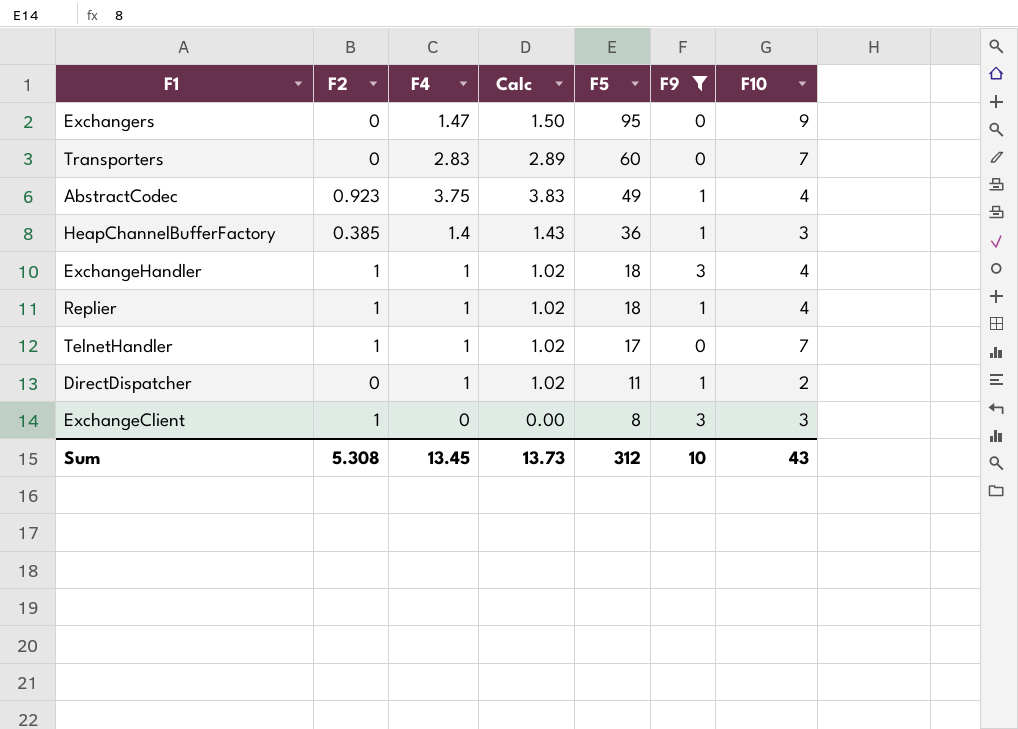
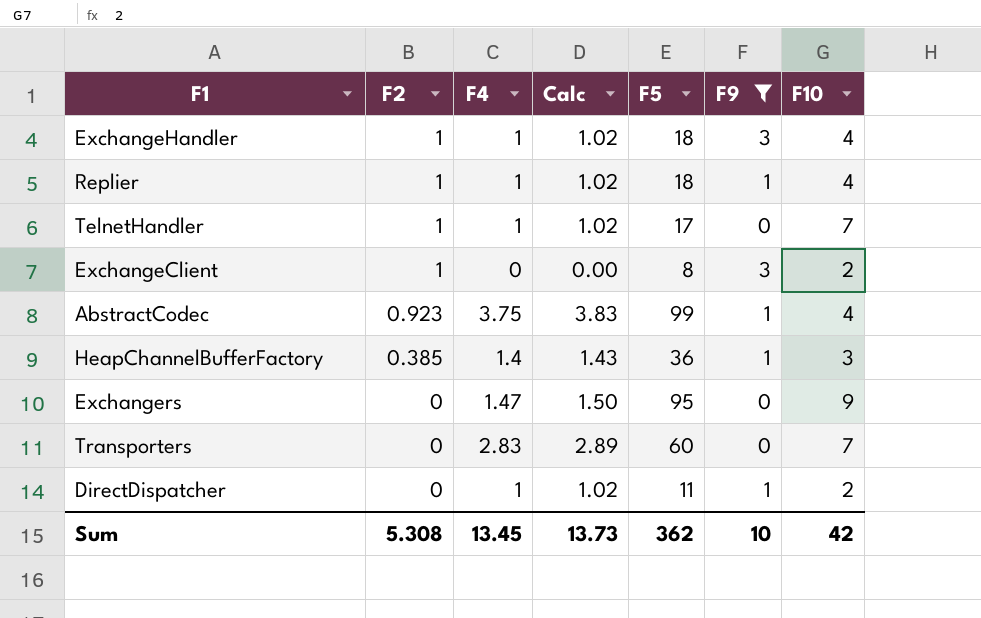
row order: F5 descending -> F2 descending
ExchangeClient | F10: 3 -> 2
AbstractCodec | F5: 49 -> 99
Sum | F5: 312 -> 362
Sum | F10: 43 -> 42

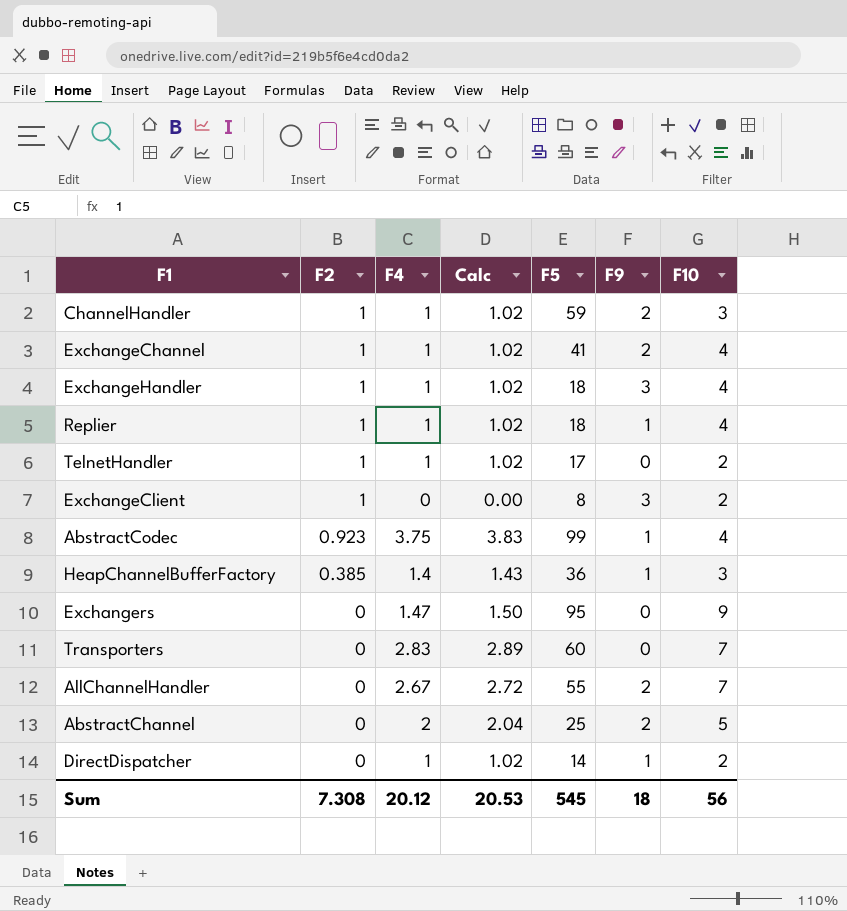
filter: F9 != 2 -> none
TelnetHandler | F10: 7 -> 2
DirectDispatcher | F5: 11 -> 14
Sum | F2: 5.308 -> 7.308
Sum | F4: 13.45 -> 20.12
Sum | Calc: 13.73 -> 20.53
Sum | F5: 362 -> 545
Sum | F9: 10 -> 18
Sum | F10: 42 -> 56

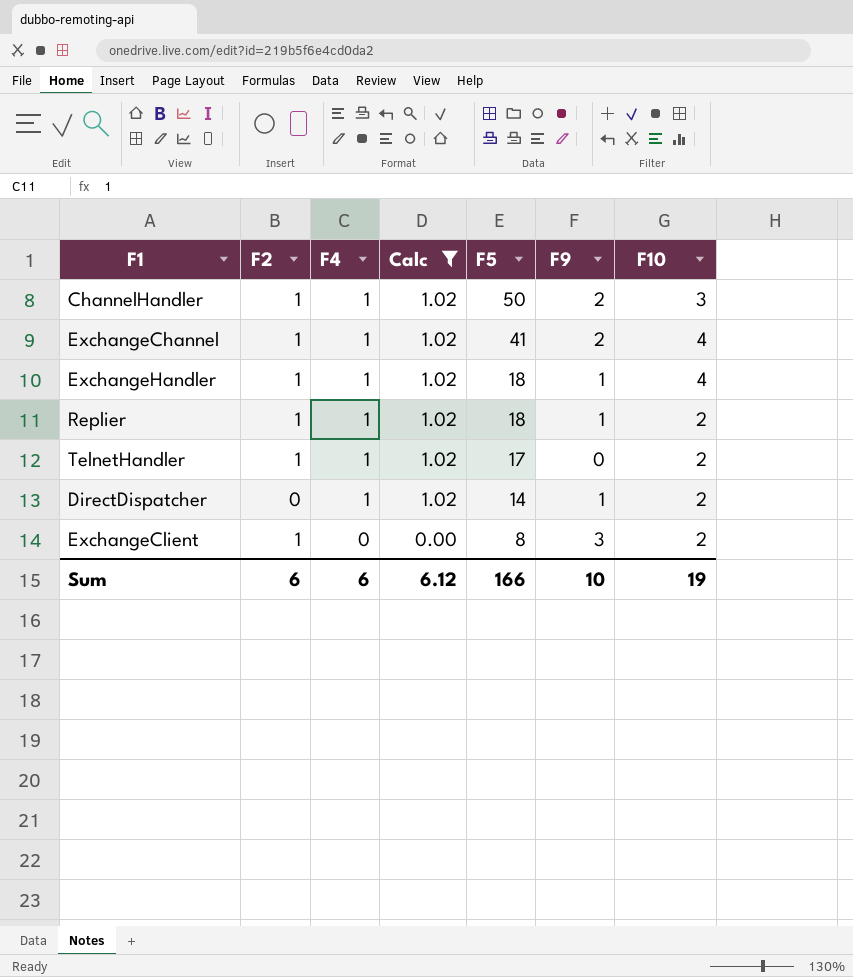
filter: none -> Calc <= 1.02
row order: F2 descending -> F4 descending
ChannelHandler | F5: 59 -> 50
ExchangeHandler | F9: 3 -> 1
Replier | F10: 4 -> 2
Sum | F2: 7.308 -> 6
Sum | F4: 20.12 -> 6
Sum | Calc: 20.53 -> 6.12
Sum | F5: 545 -> 166
Sum | F9: 18 -> 10
Sum | F10: 56 -> 19

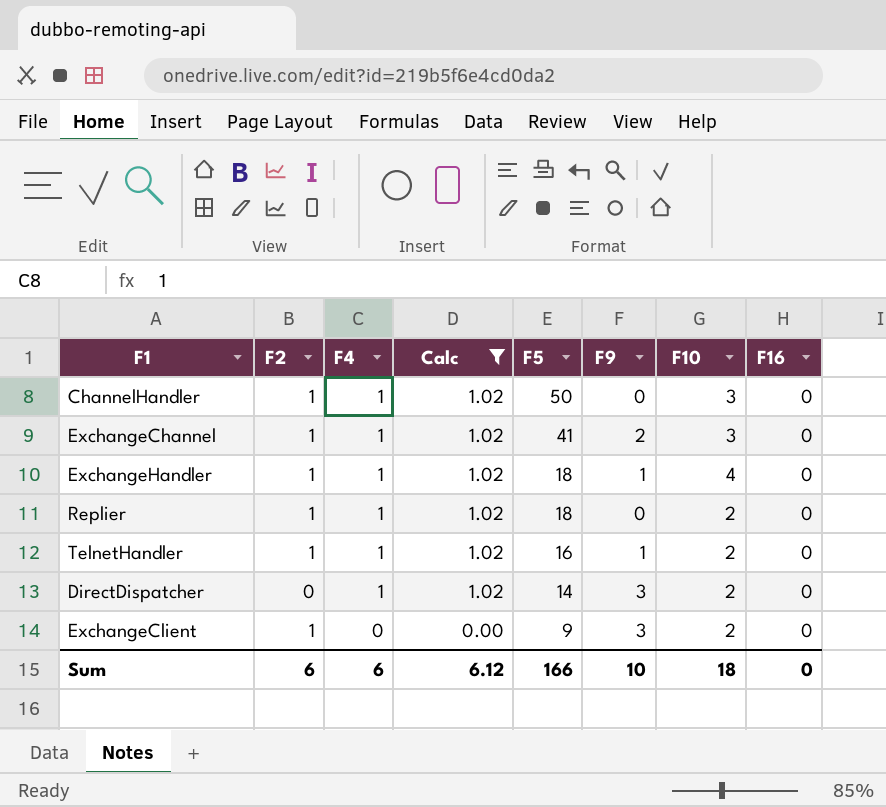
column F16 | position: none -> 8
ChannelHandler | F9: 2 -> 0
ExchangeChannel | F10: 4 -> 3
Replier | F9: 1 -> 0
TelnetHandler | F5: 17 -> 16
TelnetHandler | F9: 0 -> 1
DirectDispatcher | F9: 1 -> 3
ExchangeClient | F5: 8 -> 9
Sum | F10: 19 -> 18

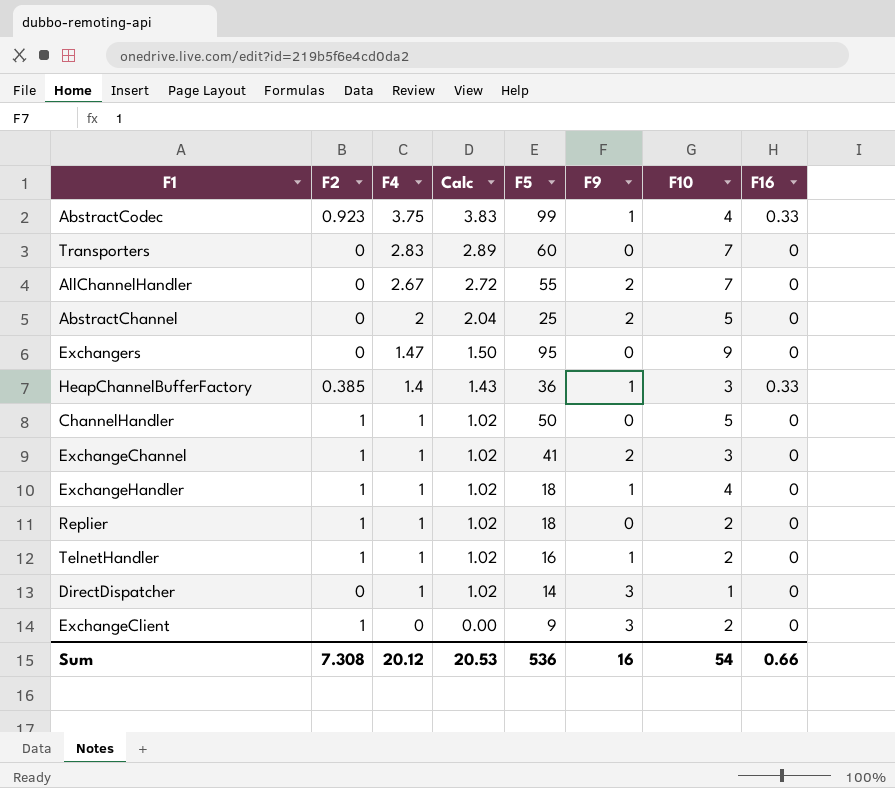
filter: Calc <= 1.02 -> none
ChannelHandler | F10: 3 -> 5
DirectDispatcher | F10: 2 -> 1
Sum | F2: 6 -> 7.308
Sum | F4: 6 -> 20.12
Sum | Calc: 6.12 -> 20.53
Sum | F5: 166 -> 536
Sum | F9: 10 -> 16
Sum | F10: 18 -> 54
Sum | F16: 0 -> 0.66

